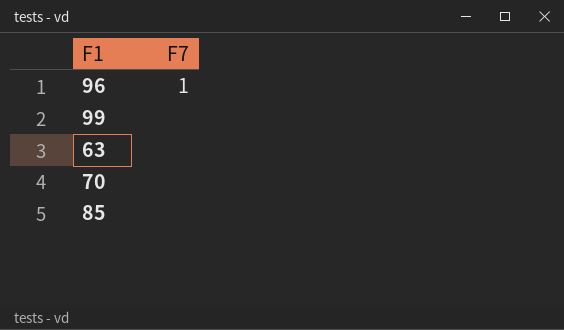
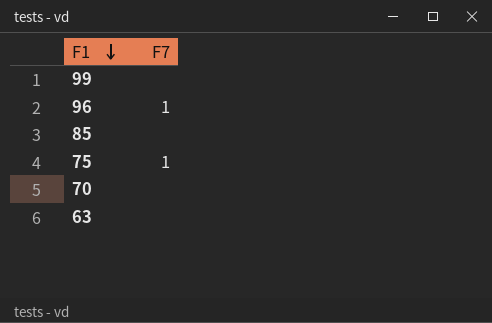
row order: none -> F1 descending
row 75: none -> 1

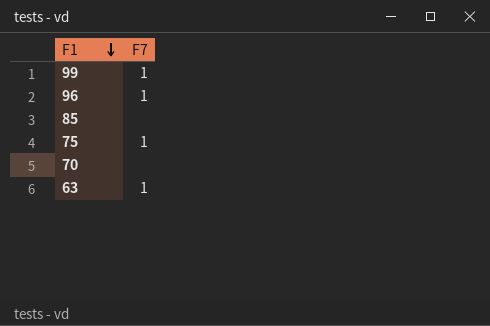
99 | F7: none -> 1
63 | F7: none -> 1

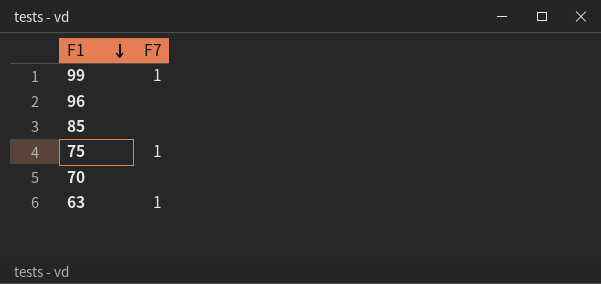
96 | F7: 1 -> none

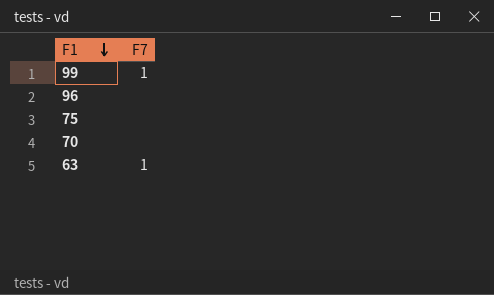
row 85: none -> none
75 | F7: 1 -> none

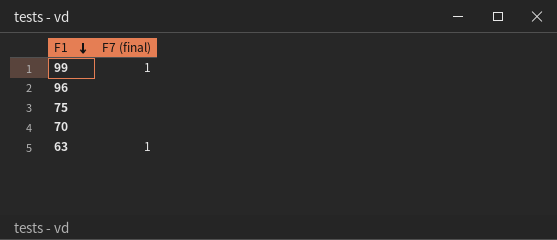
column name: F7 -> F7 (final)

